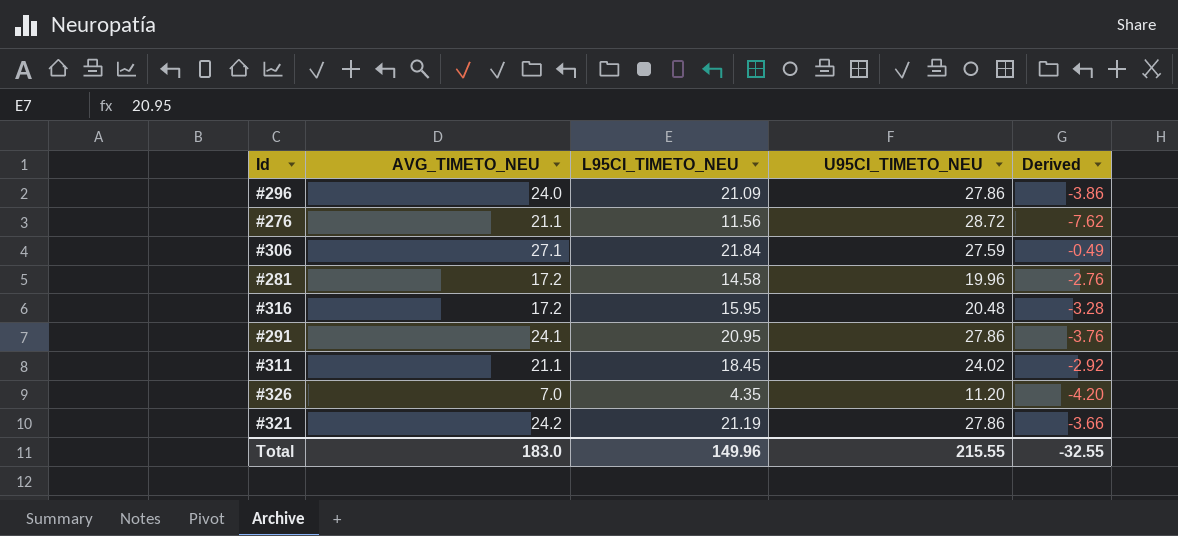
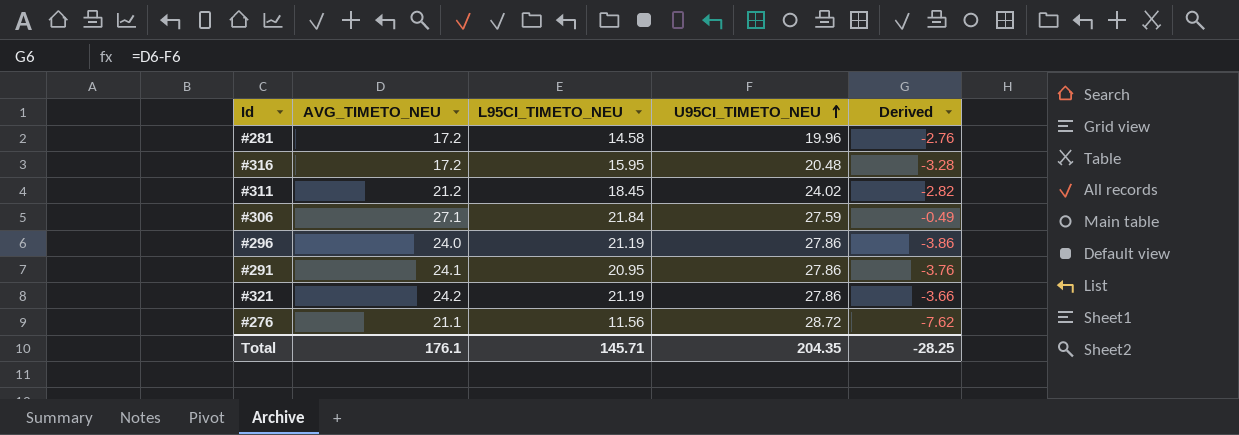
row order: none -> U95CI_TIMETO_NEU ascending
row #326: 7.0 | 4.35 | 11.20 | -4.20 -> none
#311 | AVG_TIMETO_NEU: 21.1 -> 21.2
#311 | Derived: -2.92 -> -2.82
#296 | L95CI_TIMETO_NEU: 21.09 -> 21.19
Total | AVG_TIMETO_NEU: 183.0 -> 176.1
Total | L95CI_TIMETO_NEU: 149.96 -> 145.71
Total | U95CI_TIMETO_NEU: 215.55 -> 204.35
Total | Derived: -32.55 -> -28.25

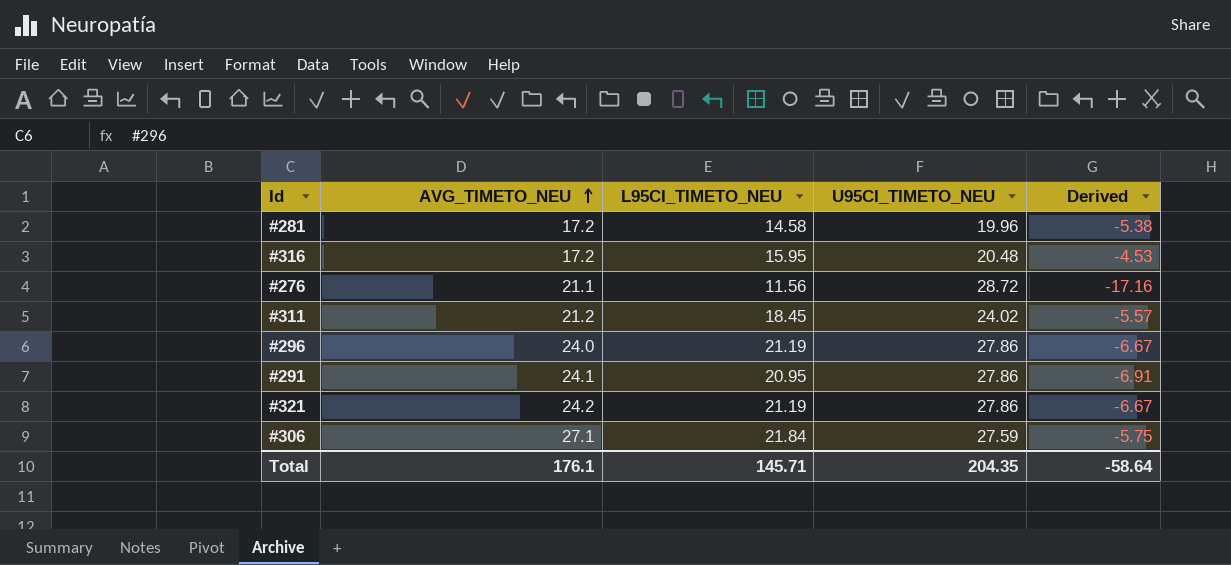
row order: U95CI_TIMETO_NEU ascending -> AVG_TIMETO_NEU ascending
column Derived | formula: [AVG_TIMETO_NEU] - [U95CI_TIMETO_NEU] -> [L95CI_TIMETO_NEU] - [U95CI_TIMETO_NEU]
Total | Derived: -28.25 -> -58.64

